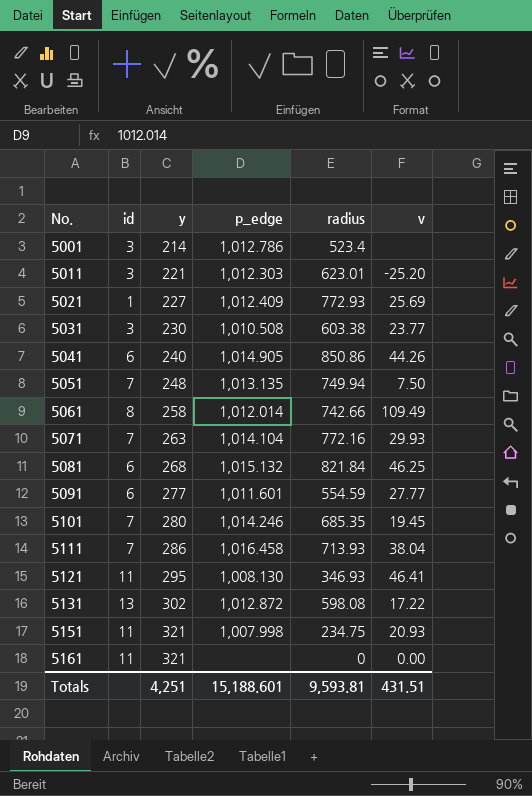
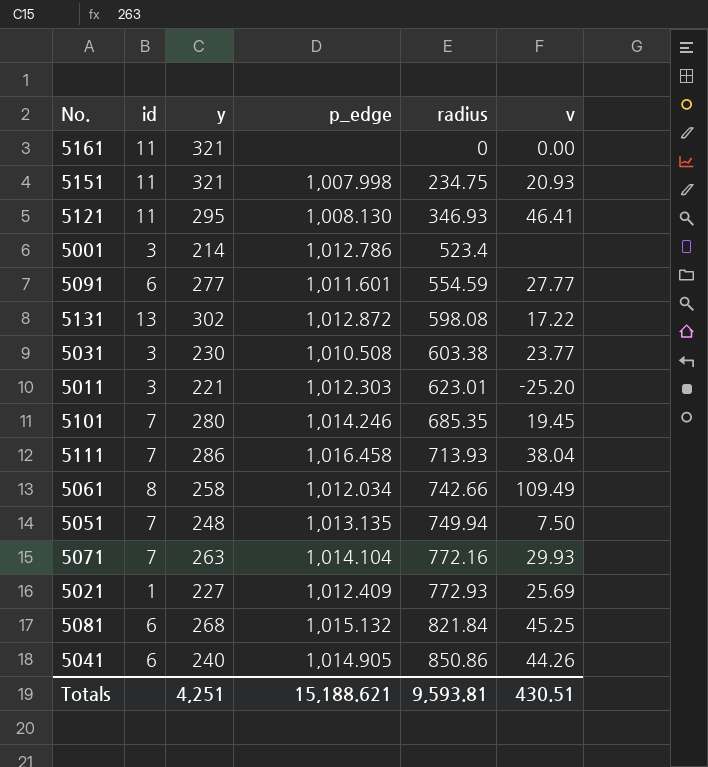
row order: No. ascending -> radius ascending
5061 | p_edge: 1,012.014 -> 1,012.034
5081 | v: 46.25 -> 45.25
Totals | p_edge: 15,188.601 -> 15,188.621
Totals | v: 431.51 -> 430.51

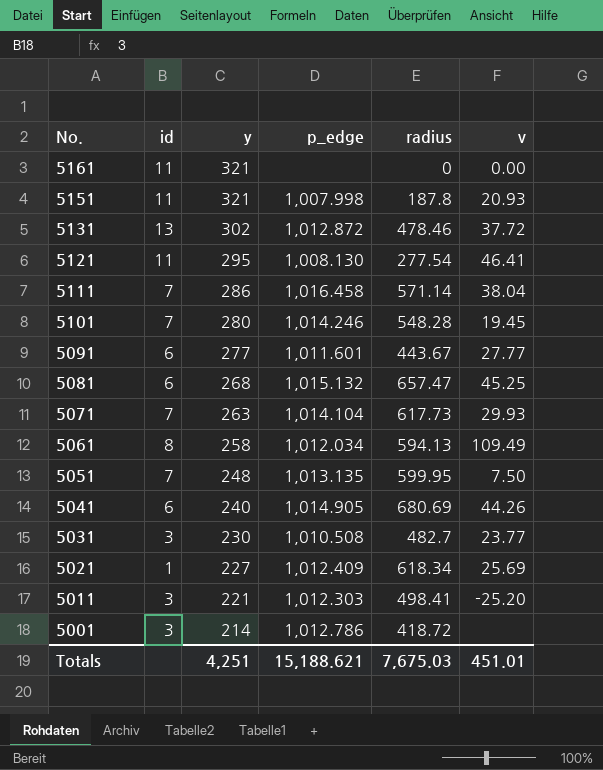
row order: radius ascending -> No. descending
5151 | radius: 234.75 -> 187.8
5131 | radius: 598.08 -> 478.46
5131 | v: 17.22 -> 37.72
5121 | radius: 346.93 -> 277.54
5111 | radius: 713.93 -> 571.14
5101 | radius: 685.35 -> 548.28
5091 | radius: 554.59 -> 443.67
5081 | radius: 821.84 -> 657.47
5071 | radius: 772.16 -> 617.73
5061 | radius: 742.66 -> 594.13
5051 | radius: 749.94 -> 599.95
5041 | radius: 850.86 -> 680.69
5031 | radius: 603.38 -> 482.7
5021 | radius: 772.93 -> 618.34
5011 | radius: 623.01 -> 498.41
5001 | radius: 523.4 -> 418.72
Totals | radius: 9,593.81 -> 7,675.03
Totals | v: 430.51 -> 451.01

